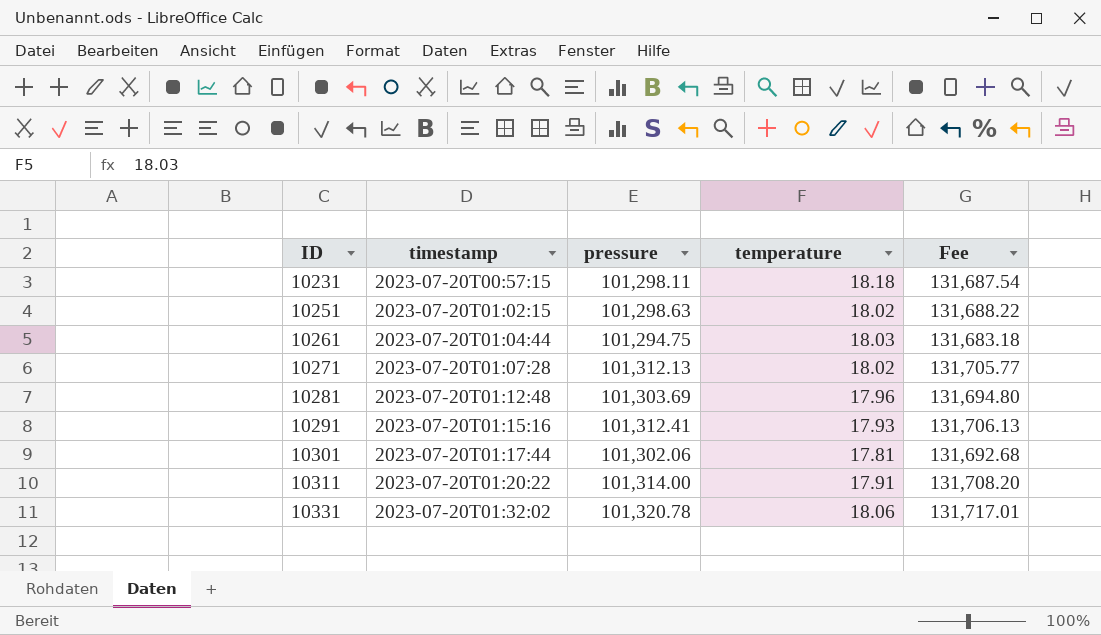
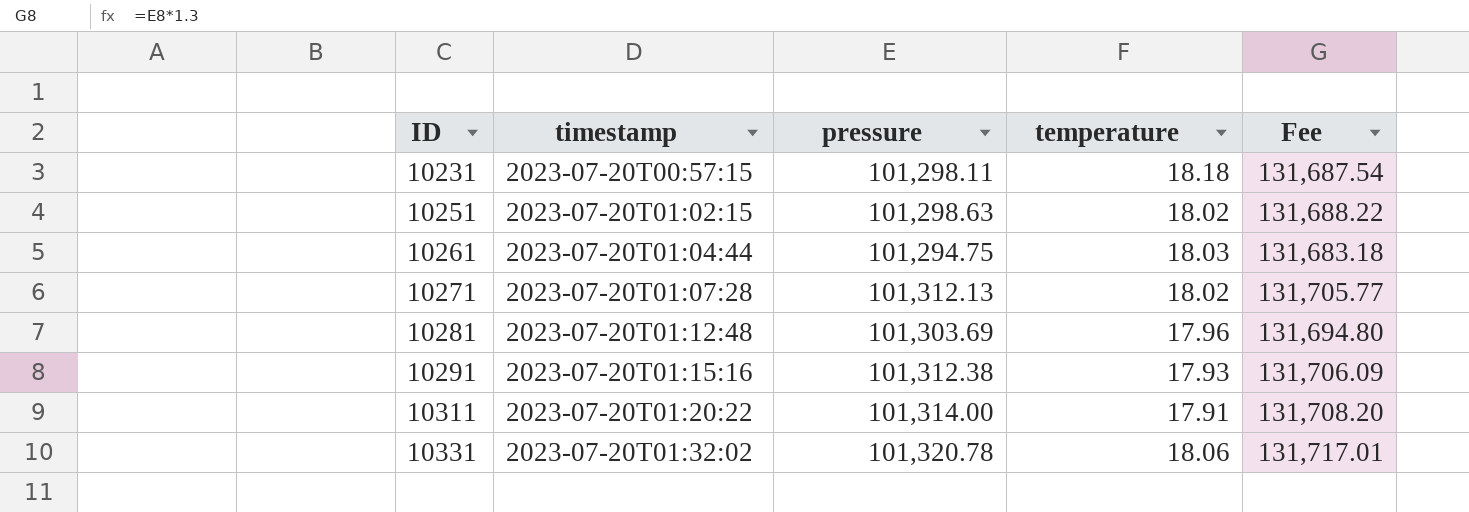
row 10301: 2023-07-20T01:17:44 | 101,302.06 | 17.81 | 131,692.68 -> none
10291 | pressure: 101,312.41 -> 101,312.38
10291 | Fee: 131,706.13 -> 131,706.09

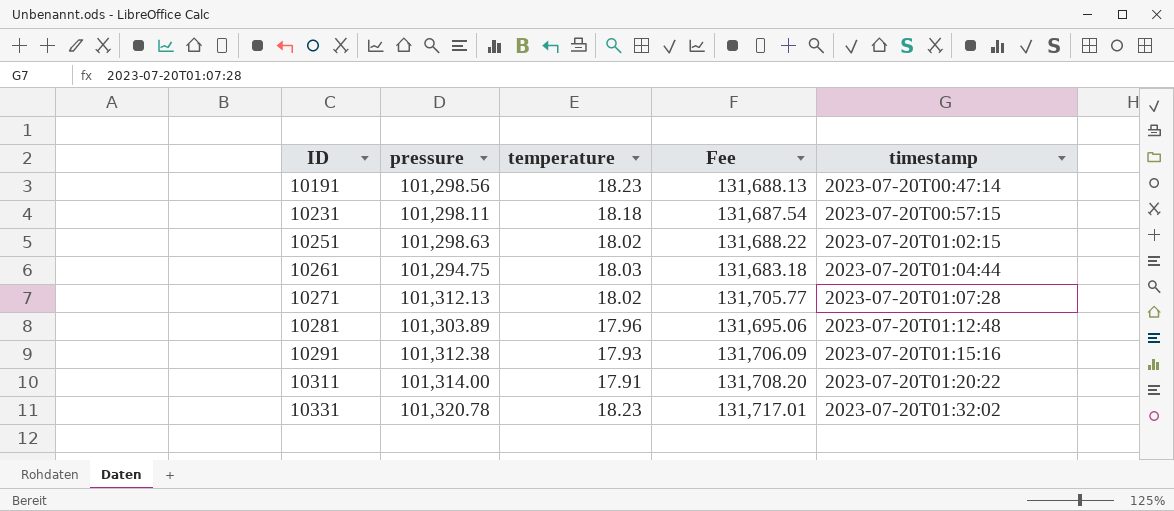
column timestamp | position: 2 -> 5
row 10191: none -> 101,298.56 | 18.23 | 131,688.13 | 2023-07-20T00:47:14
10281 | pressure: 101,303.69 -> 101,303.89
10281 | Fee: 131,694.80 -> 131,695.06
10331 | temperature: 18.06 -> 18.23

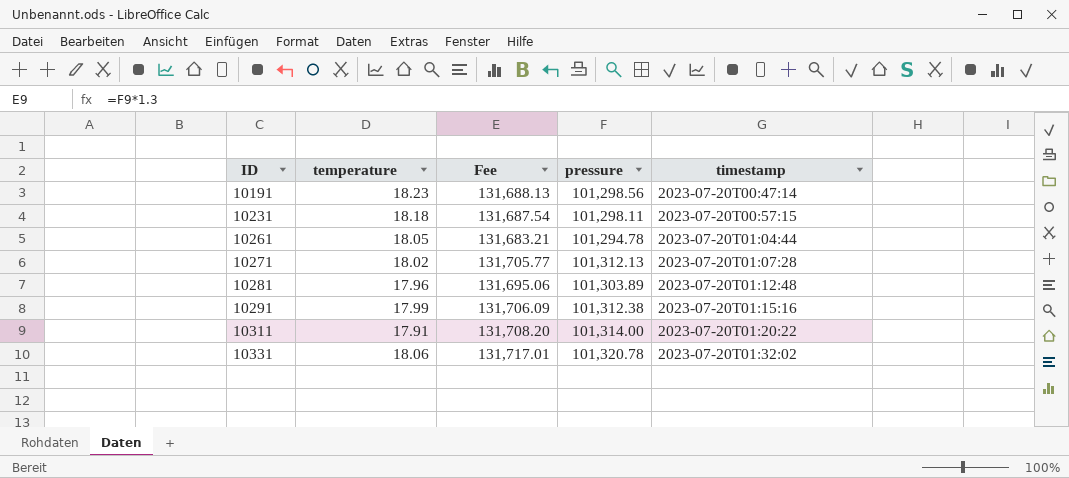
column pressure | position: 2 -> 4
row 10251: 101,298.63 | 18.02 | 131,688.22 | 2023-07-20T01:02:15 -> none
10261 | temperature: 18.03 -> 18.05
10261 | Fee: 131,683.18 -> 131,683.21
10261 | pressure: 101,294.75 -> 101,294.78
10291 | temperature: 17.93 -> 17.99
10331 | temperature: 18.23 -> 18.06

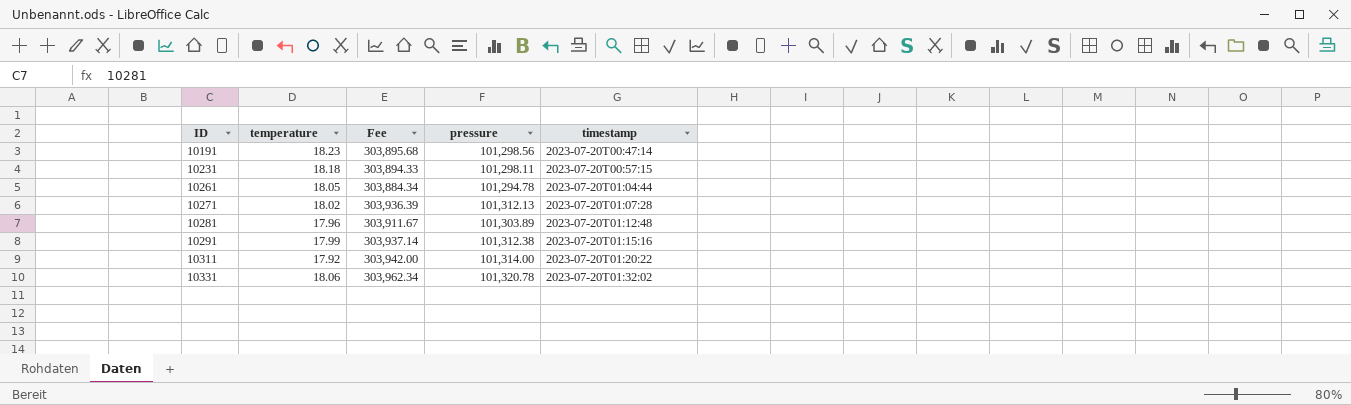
column Fee | formula: [pressure] * 1.3 -> [pressure] * 3
10311 | temperature: 17.91 -> 17.92

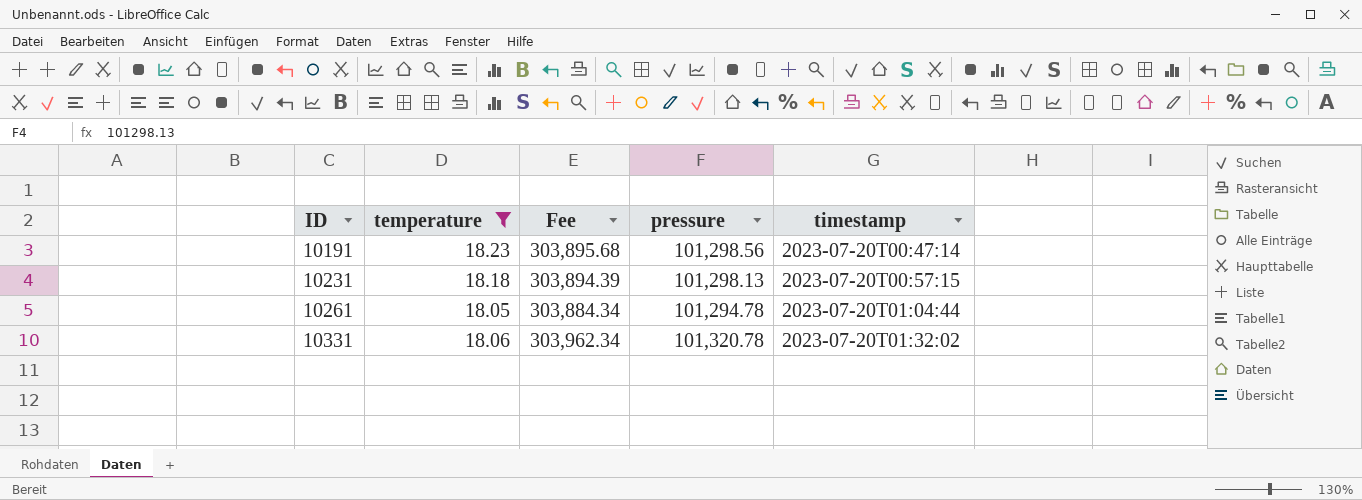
filter: none -> temperature >= 18.05
10231 | Fee: 303,894.33 -> 303,894.39
10231 | pressure: 101,298.11 -> 101,298.13

